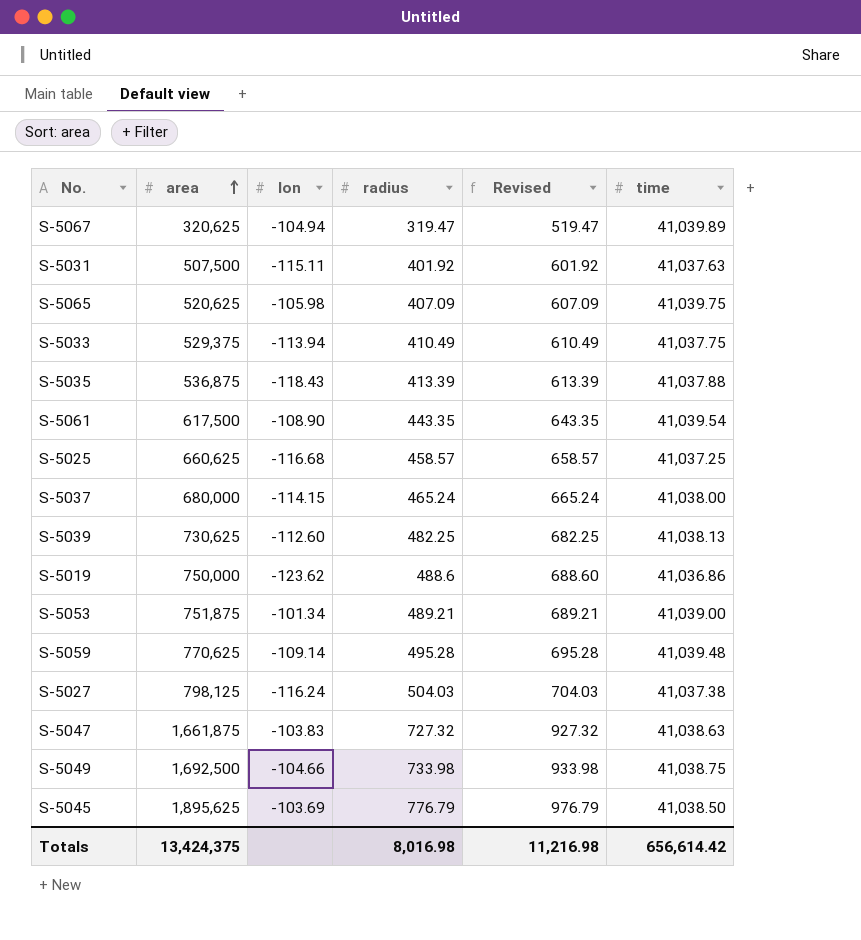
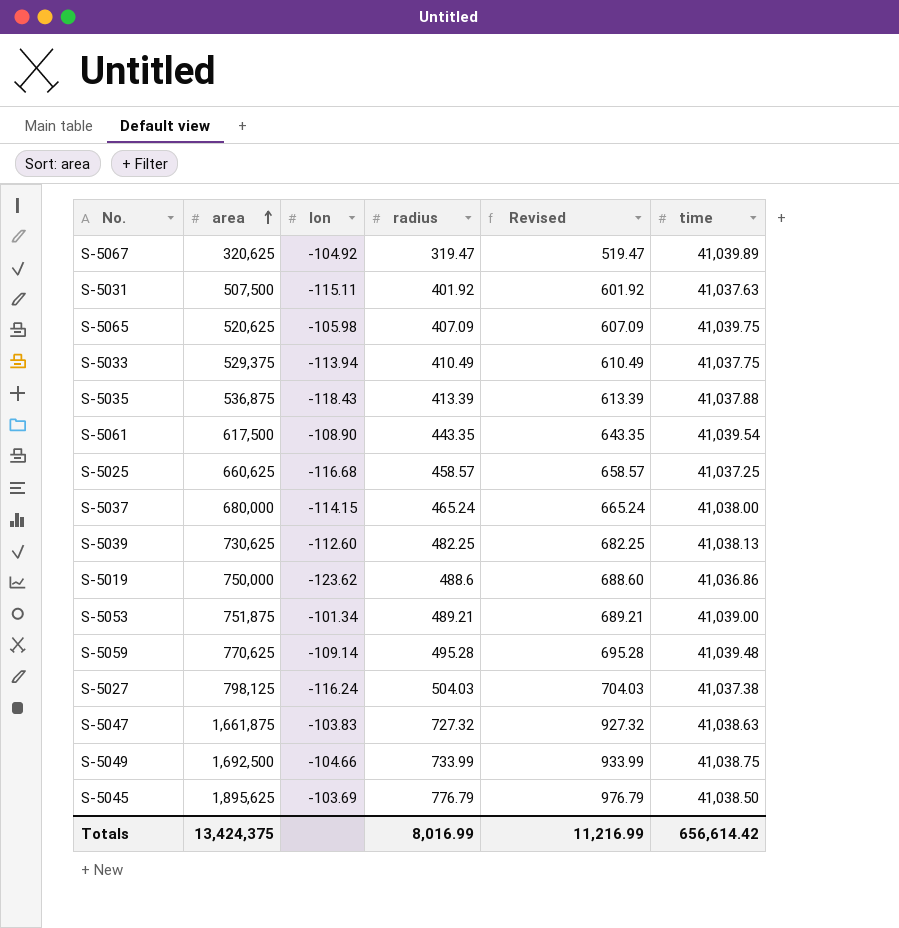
S-5067 | lon: -104.94 -> -104.92
S-5049 | radius: 733.98 -> 733.99
S-5049 | Revised: 933.98 -> 933.99
Totals | radius: 8,016.98 -> 8,016.99
Totals | Revised: 11,216.98 -> 11,216.99

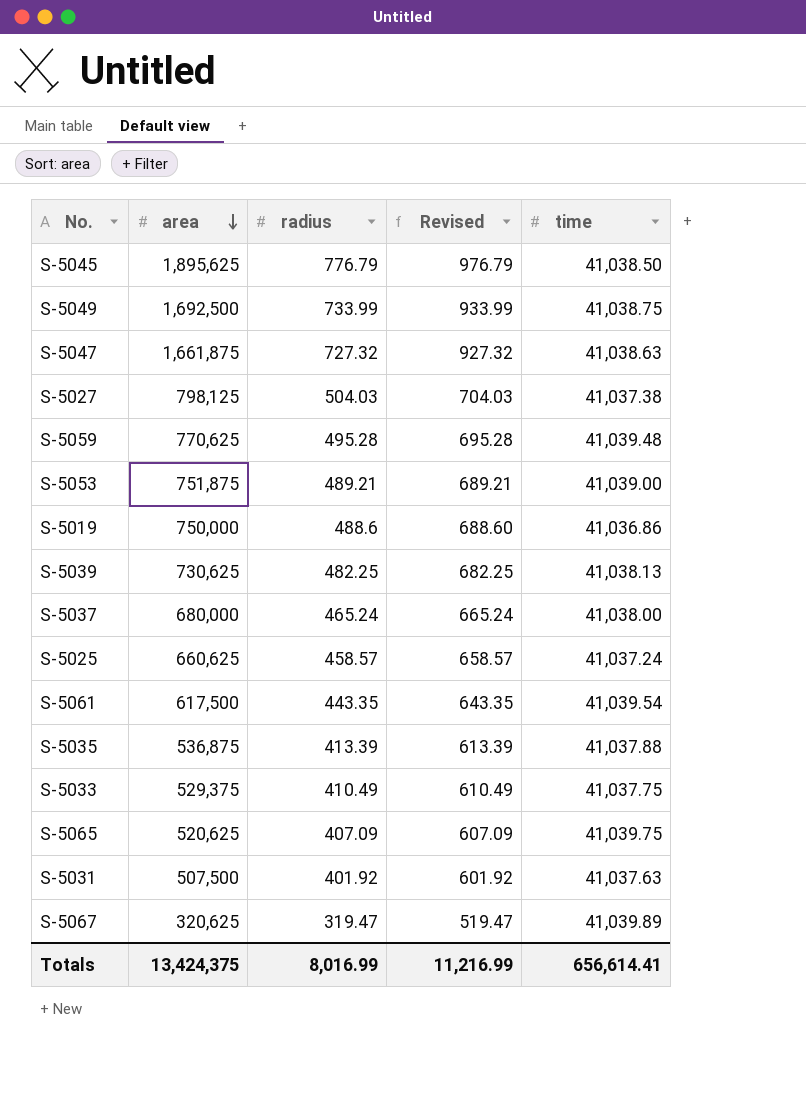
row order: area ascending -> area descending
column lon | position: 3 -> none
S-5025 | time: 41,037.25 -> 41,037.24
Totals | time: 656,614.42 -> 656,614.41

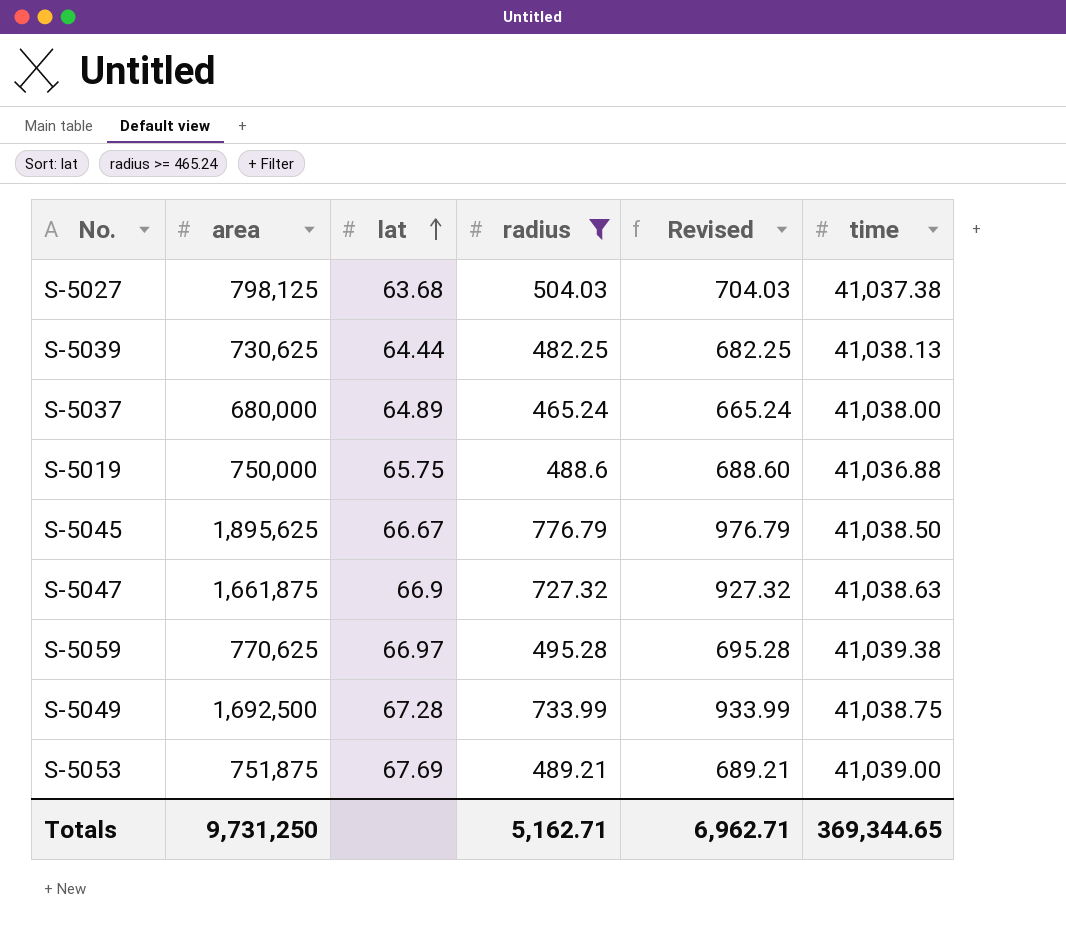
filter: none -> radius >= 465.24
row order: area descending -> lat ascending
column lat | position: none -> 3
S-5019 | time: 41,036.86 -> 41,036.88
S-5059 | time: 41,039.48 -> 41,039.38
Totals | area: 13,424,375 -> 9,731,250
Totals | radius: 8,016.99 -> 5,162.71
Totals | Revised: 11,216.99 -> 6,962.71
Totals | time: 656,614.41 -> 369,344.65

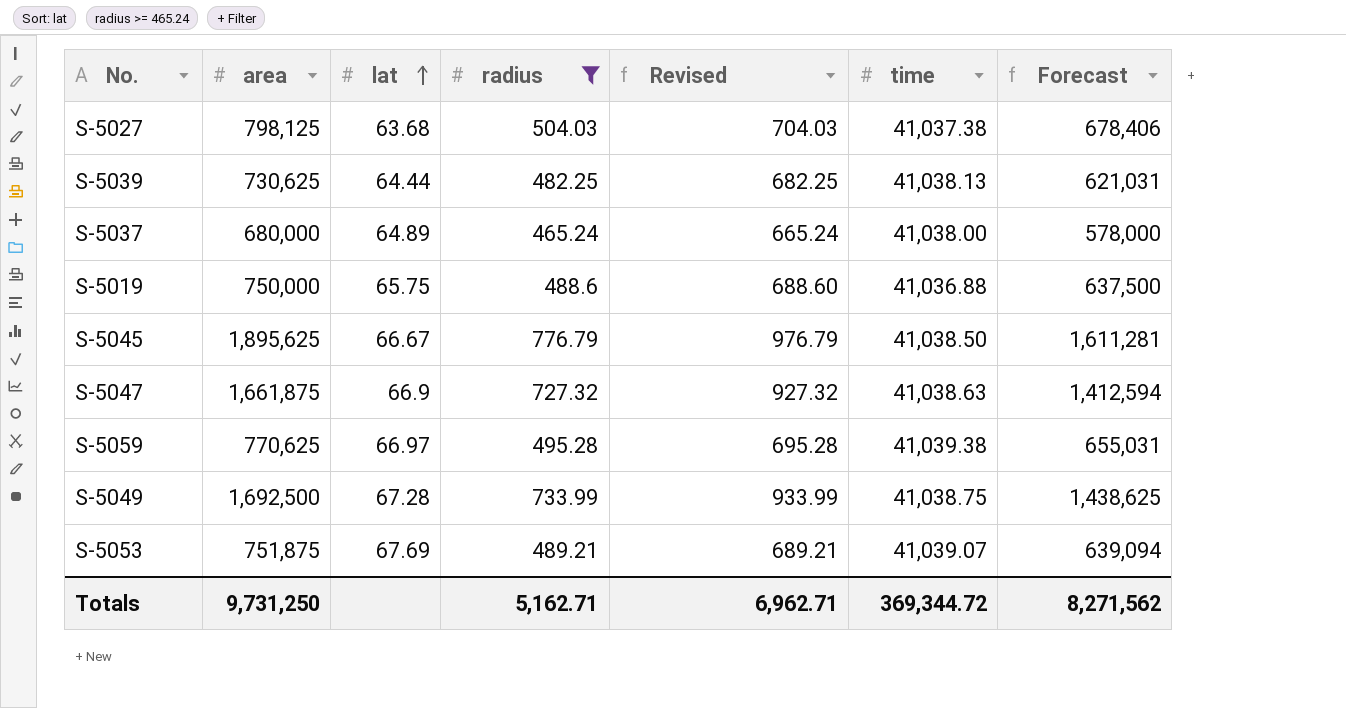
column Forecast | formula: none -> [area] * 0.85
S-5053 | time: 41,039.00 -> 41,039.07
Totals | time: 369,344.65 -> 369,344.72

